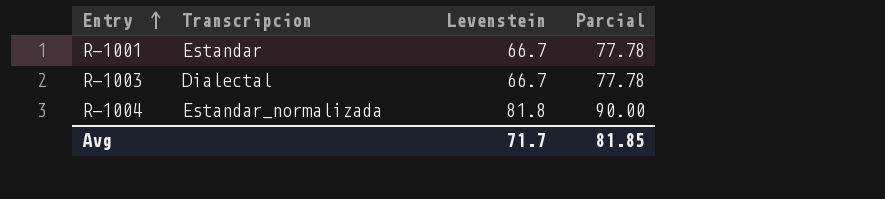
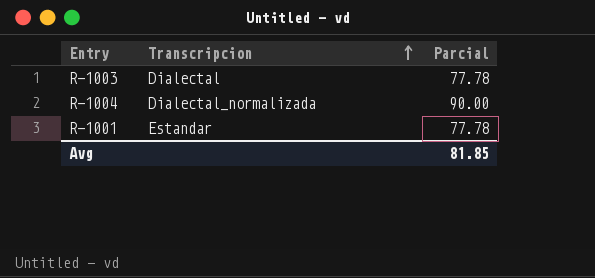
row order: Entry ascending -> Transcripcion ascending
column Levenstein | position: 3 -> none
R-1004 | Transcripcion: Estandar_normalizada -> Dialectal_normalizada

